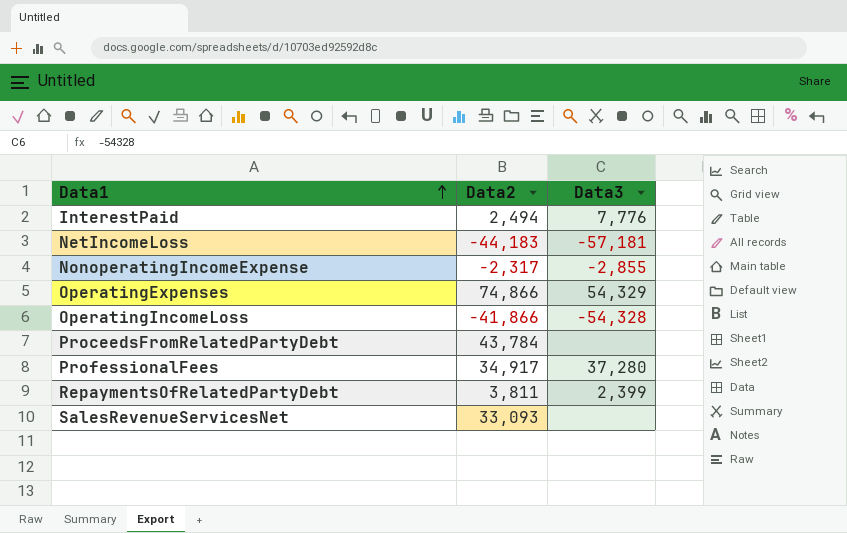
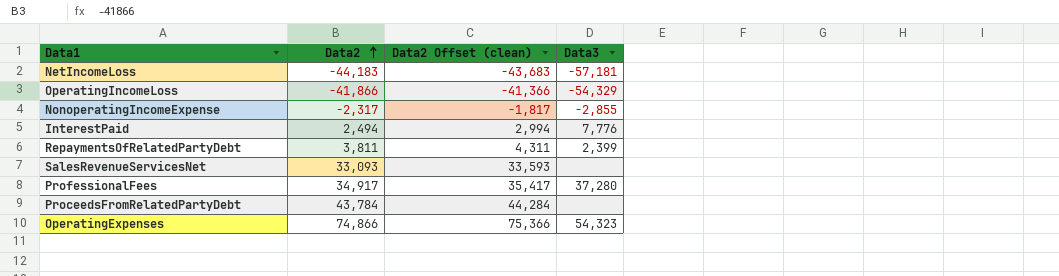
row order: Data1 ascending -> Data2 ascending
column Data2 Offset (clean) | formula: none -> [Data2] + 500
OperatingIncomeLoss | Data3: -54,328 -> -54,329
OperatingExpenses | Data3: 54,329 -> 54,323

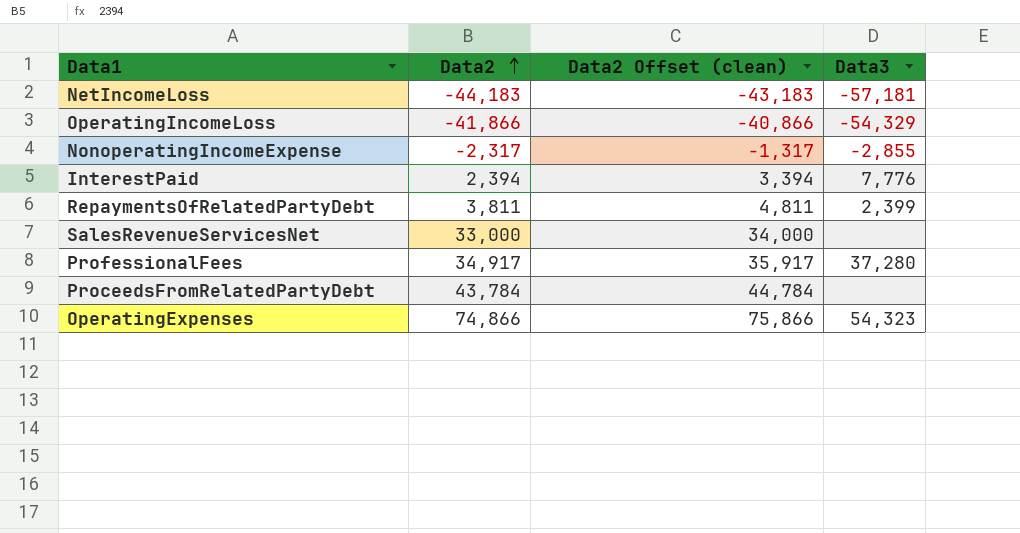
column Data2 Offset (clean) | formula: [Data2] + 500 -> [Data2] + 1000
InterestPaid | Data2: 2,494 -> 2,394
SalesRevenueServicesNet | Data2: 33,093 -> 33,000

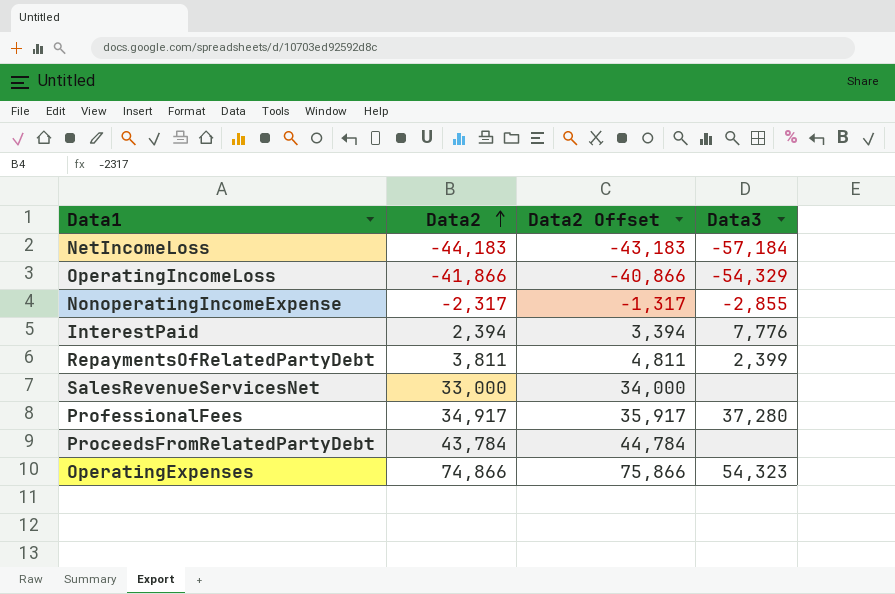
column name: Data2 Offset (clean) -> Data2 Offset
NetIncomeLoss | Data3: -57,181 -> -57,184

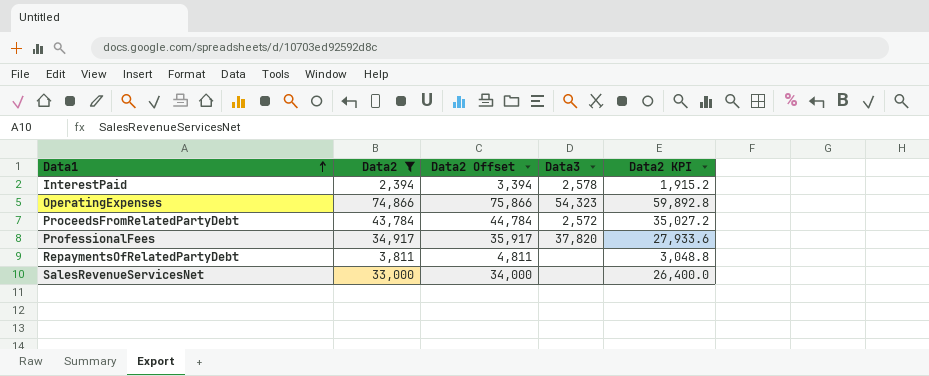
filter: none -> Data2 >= 2,394
row order: Data2 ascending -> Data1 ascending
column Data2 KPI | formula: none -> [Data2] * 0.8
InterestPaid | Data3: 7,776 -> 2,578
ProceedsFromRelatedPartyDebt | Data3: none -> 2,572
ProfessionalFees | Data3: 37,280 -> 37,820
RepaymentsOfRelatedPartyDebt | Data3: 2,399 -> none

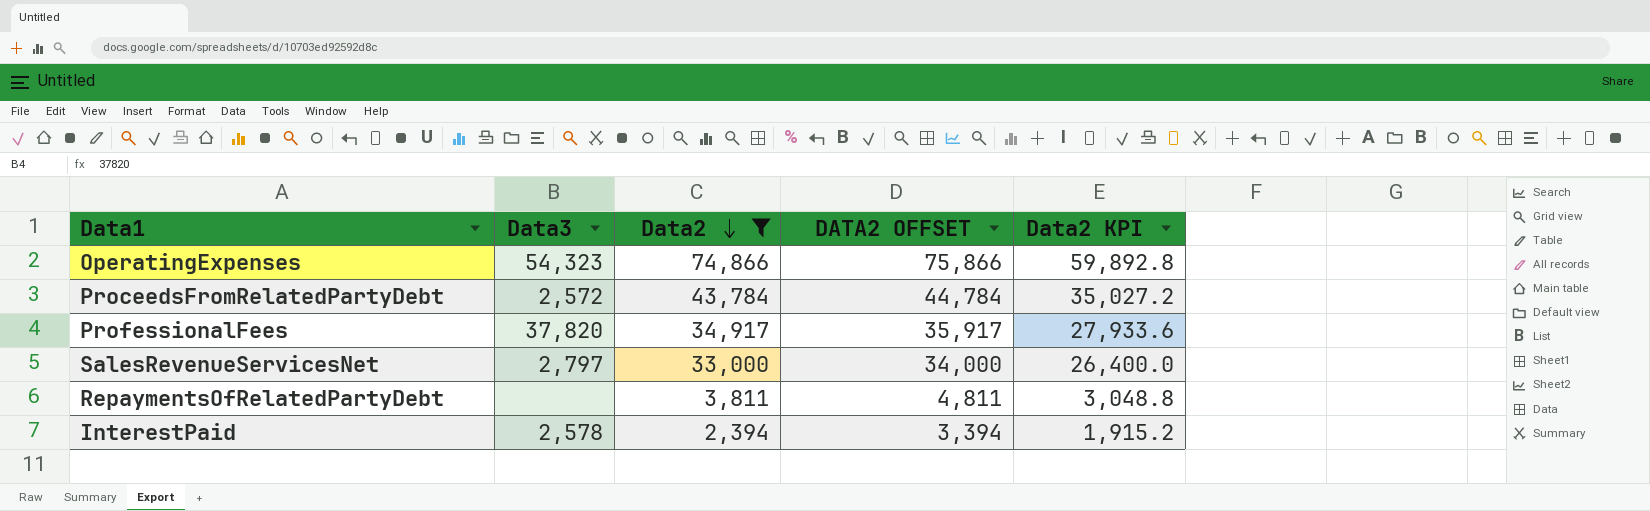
row order: Data1 ascending -> Data2 descending
column Data3 | position: 4 -> 2
column name: Data2 Offset -> DATA2 OFFSET
SalesRevenueServicesNet | Data3: none -> 2,797

